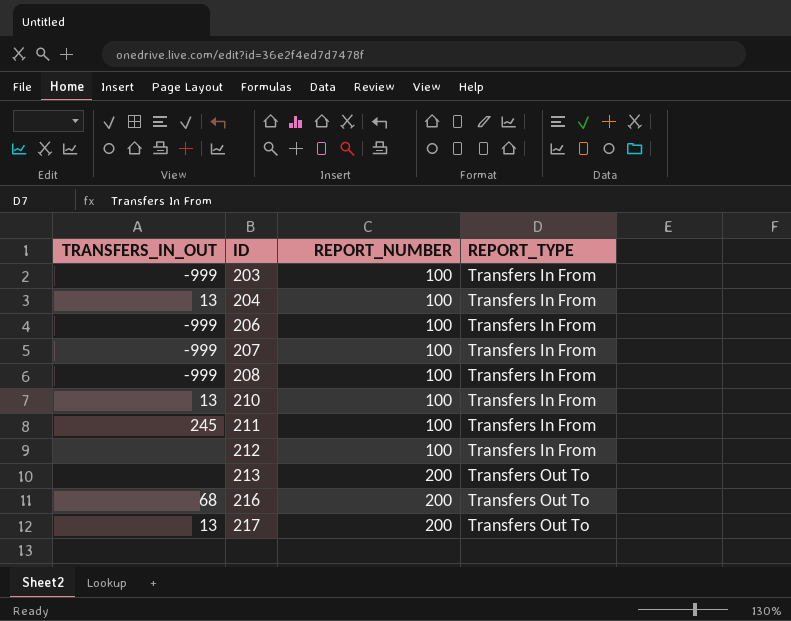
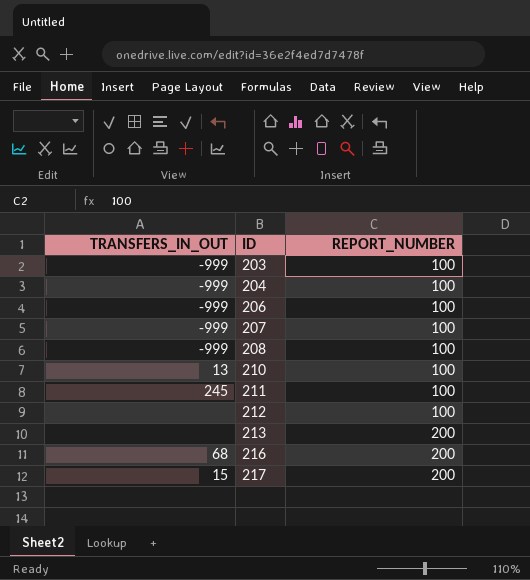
column REPORT_TYPE | position: 4 -> none
204 | TRANSFERS_IN_OUT: 13 -> -999
217 | TRANSFERS_IN_OUT: 13 -> 15

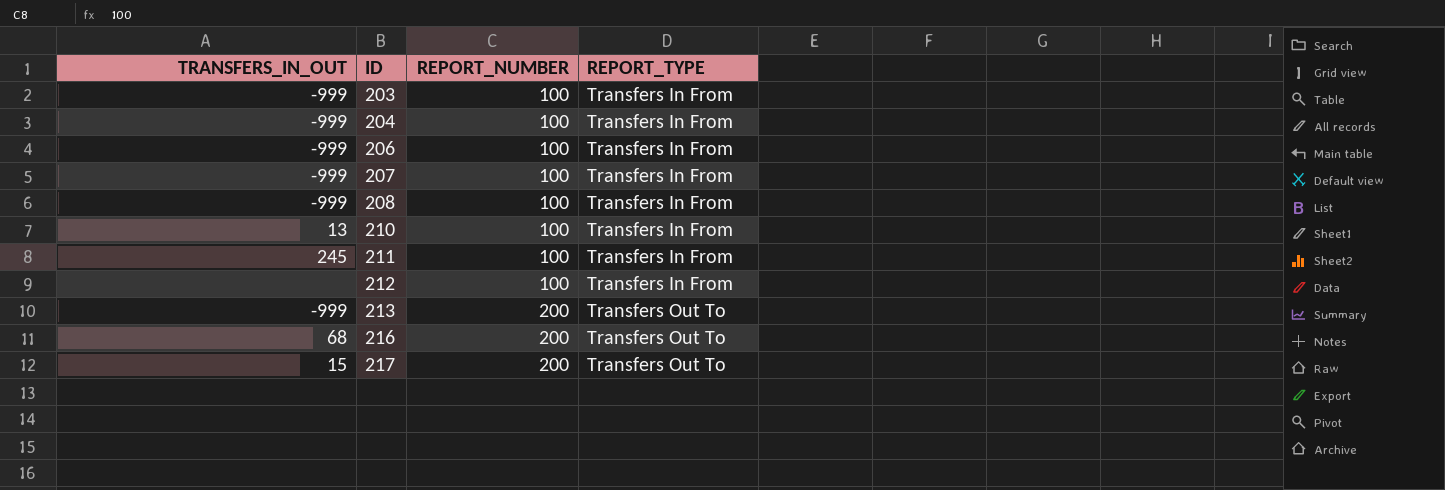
column REPORT_TYPE | position: none -> 4
213 | TRANSFERS_IN_OUT: none -> -999

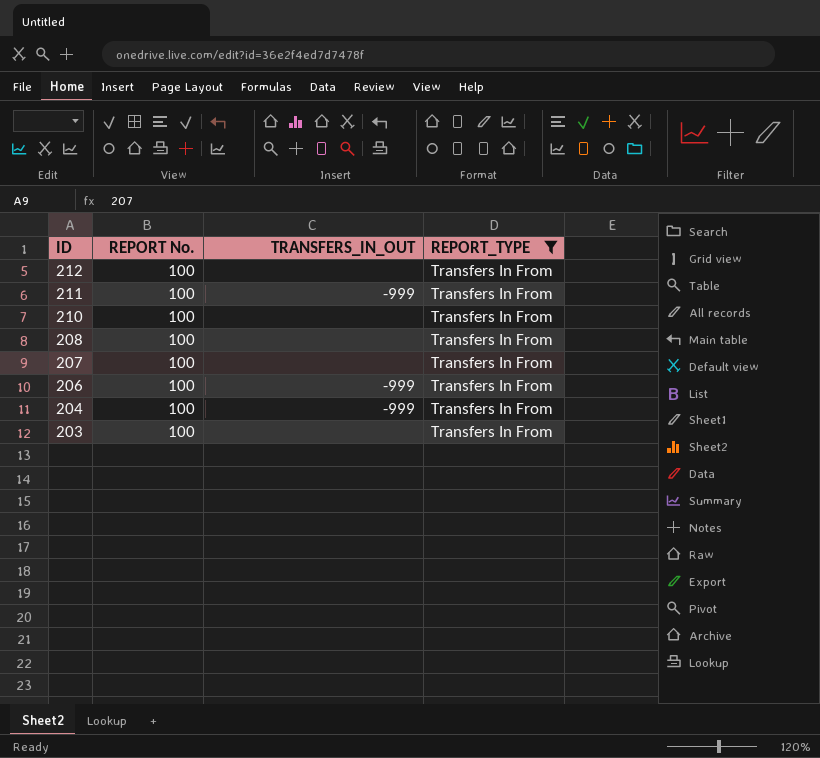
filter: none -> REPORT_TYPE = Transfers In From
row order: ID ascending -> ID descending
column name: REPORT_NUMBER -> REPORT No.
column TRANSFERS_IN_OUT | position: 1 -> 3
211 | TRANSFERS_IN_OUT: 245 -> -999
210 | TRANSFERS_IN_OUT: 13 -> none
208 | TRANSFERS_IN_OUT: -999 -> none
207 | TRANSFERS_IN_OUT: -999 -> none
203 | TRANSFERS_IN_OUT: -999 -> none

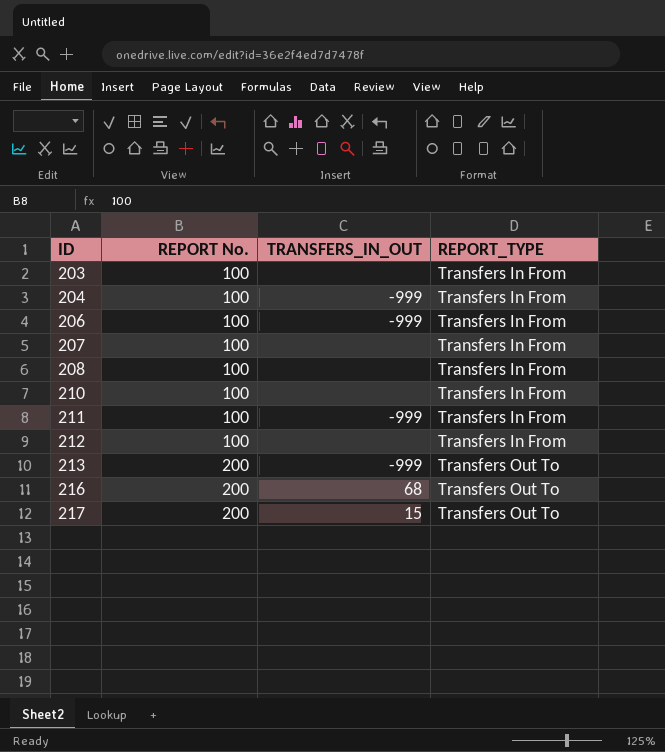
filter: REPORT_TYPE = Transfers In From -> none
row order: ID descending -> ID ascending

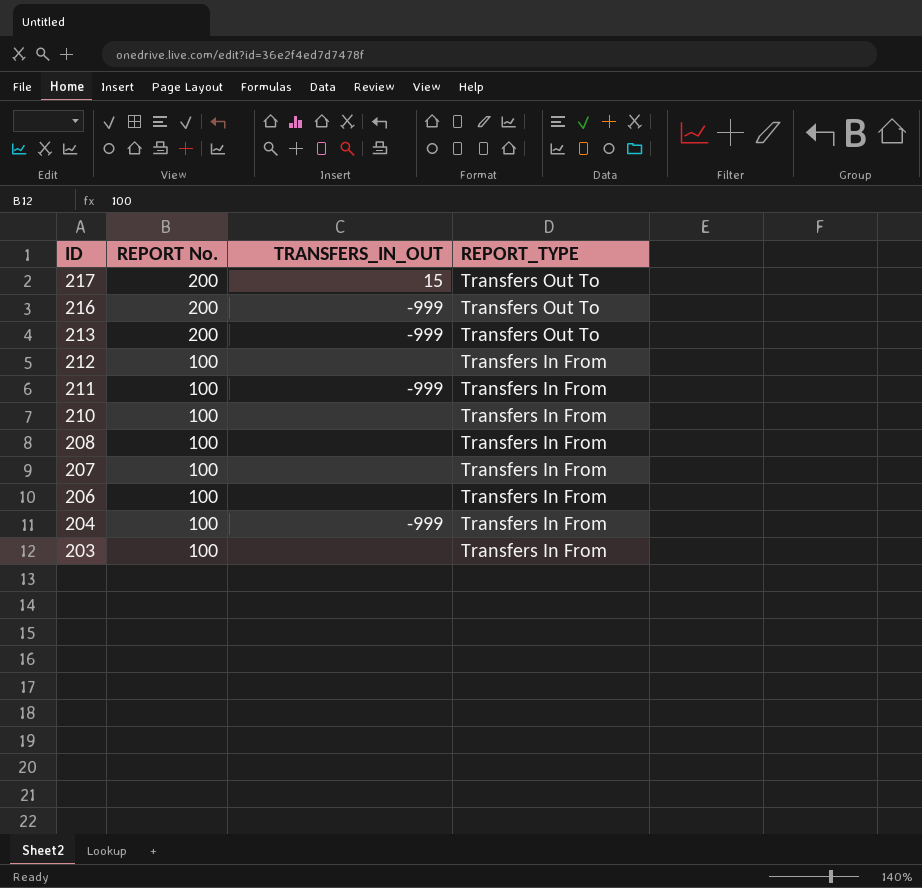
row order: ID ascending -> ID descending
216 | TRANSFERS_IN_OUT: 68 -> -999
206 | TRANSFERS_IN_OUT: -999 -> none

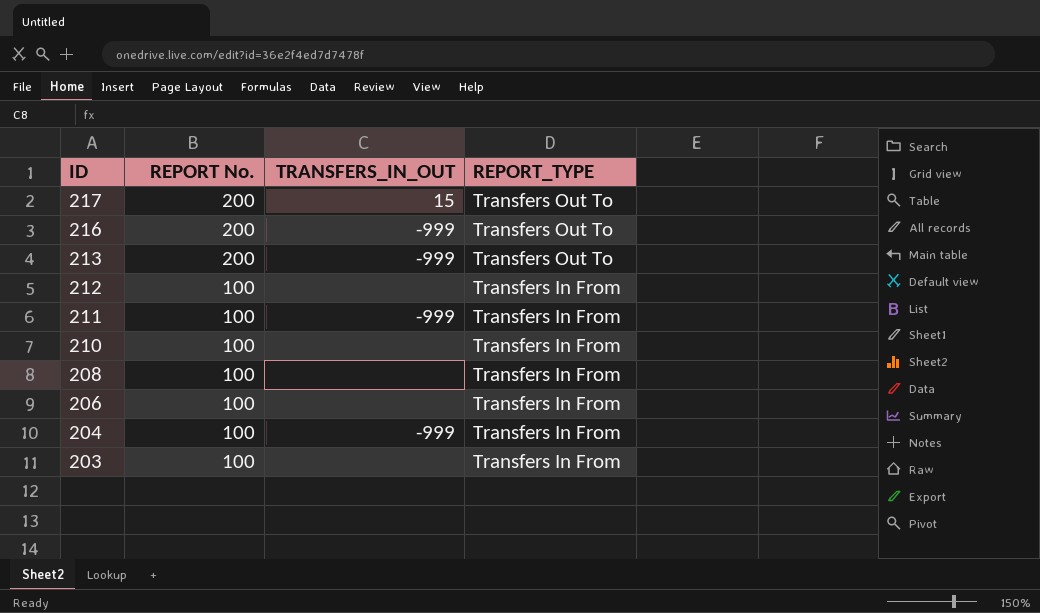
row 207: 100 | none | Transfers In From -> none

